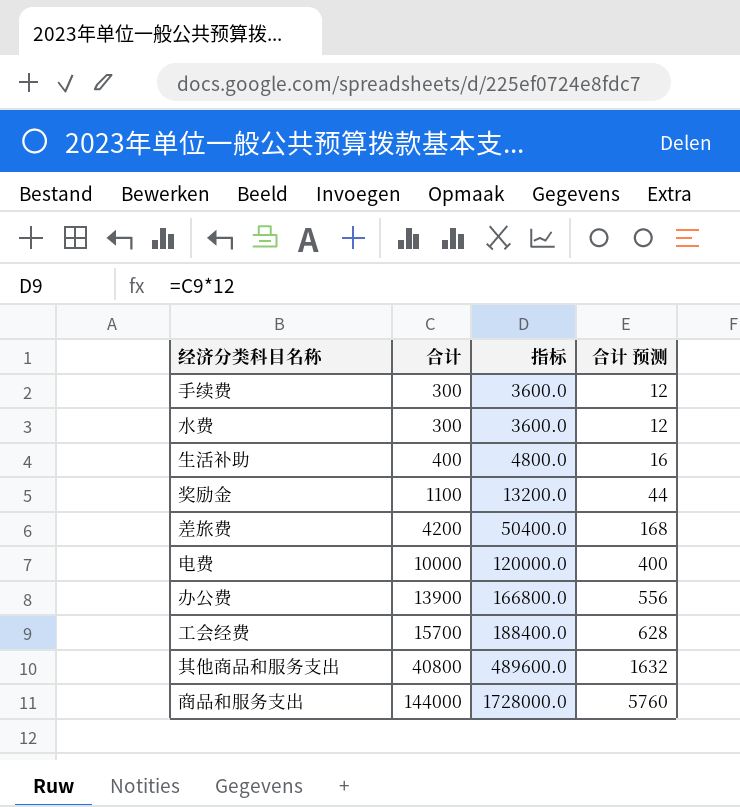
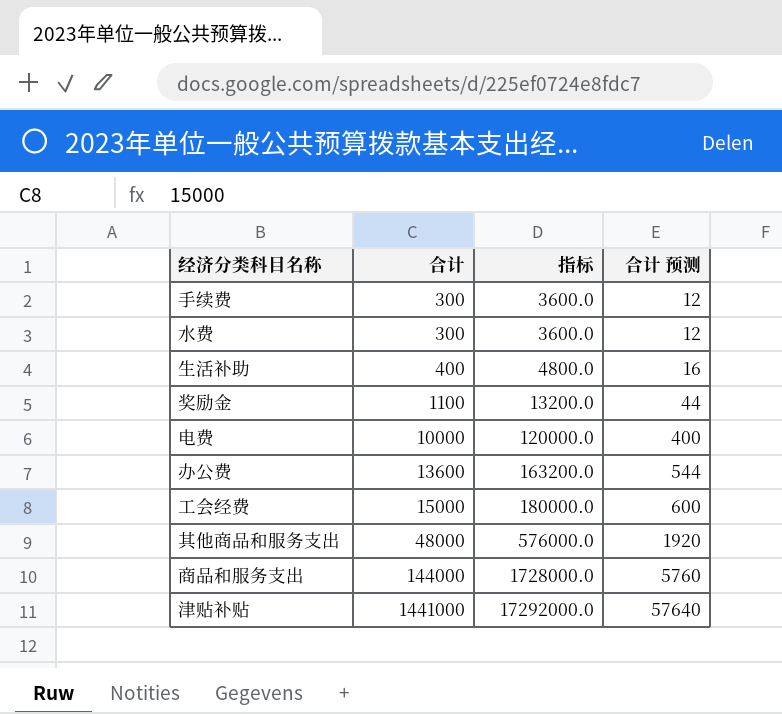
row 差旅费: 4200 | 50400.0 | 168 -> none
办公费 | 合计: 13900 -> 13600
办公费 | 指标: 166800.0 -> 163200.0
办公费 | 合计 预测: 556 -> 544
工会经费 | 合计: 15700 -> 15000
工会经费 | 指标: 188400.0 -> 180000.0
工会经费 | 合计 预测: 628 -> 600
其他商品和服务支出 | 合计: 40800 -> 48000
其他商品和服务支出 | 指标: 489600.0 -> 576000.0
其他商品和服务支出 | 合计 预测: 1632 -> 1920
row 津贴补贴: none -> 1441000 | 17292000.0 | 57640

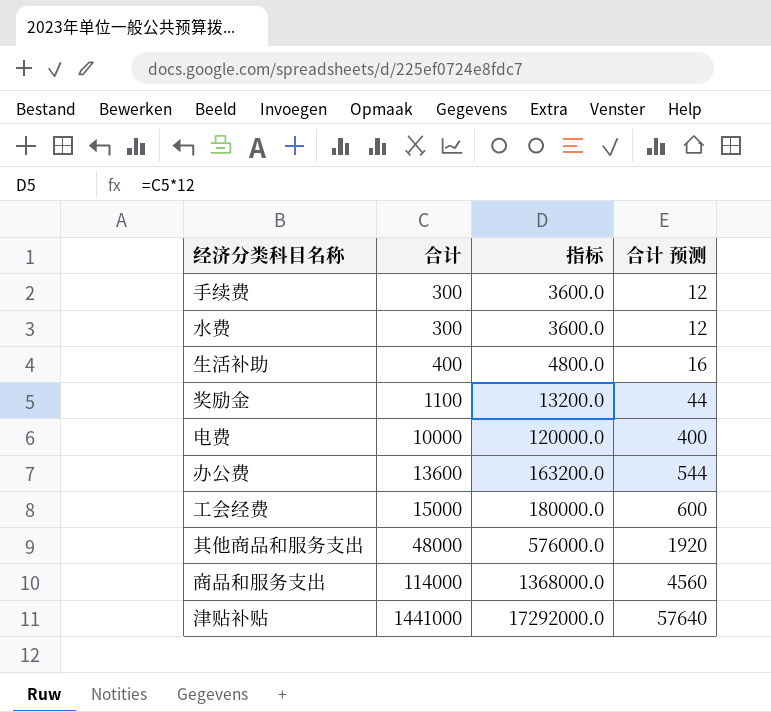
商品和服务支出 | 合计: 144000 -> 114000
商品和服务支出 | 指标: 1728000.0 -> 1368000.0
商品和服务支出 | 合计 预测: 5760 -> 4560

